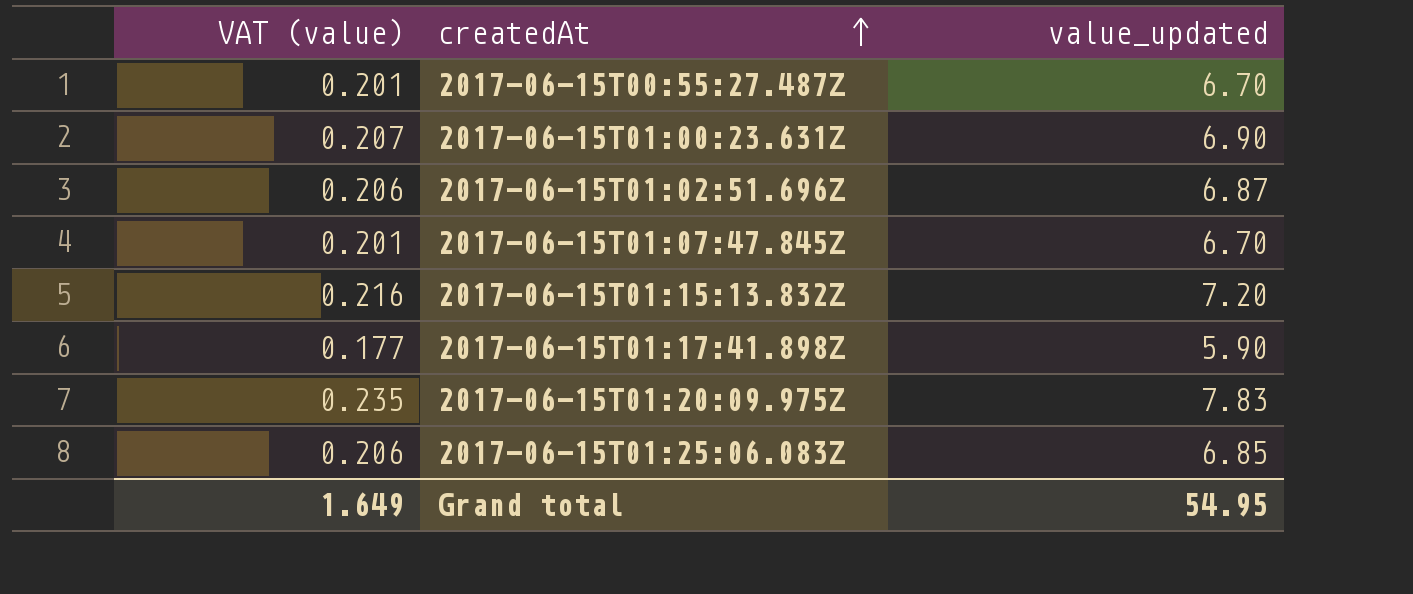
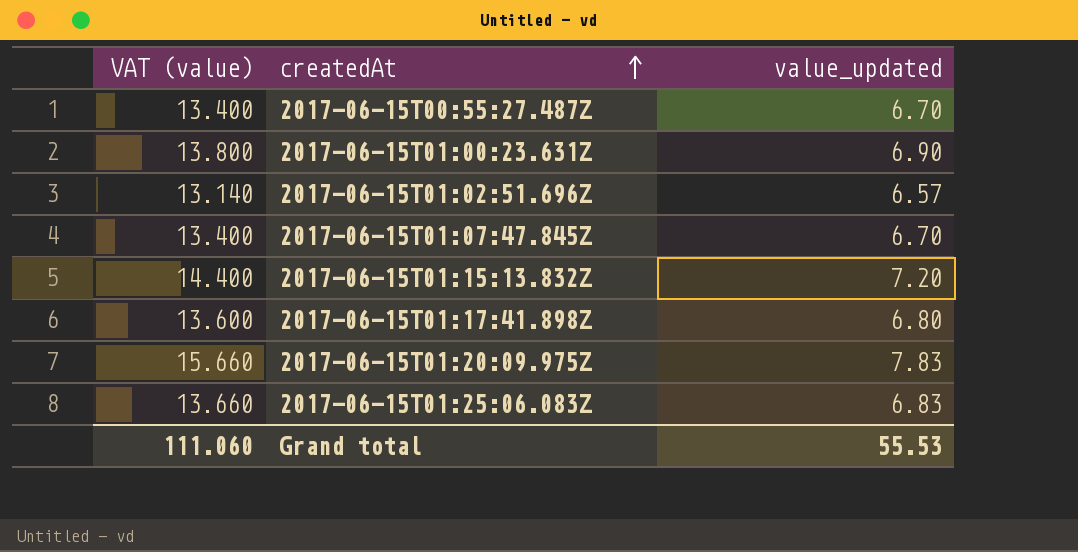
column VAT (value) | formula: [value_updated] * 0.03 -> [value_updated] * 2
2017-06-15T01:02:51.696Z | value_updated: 6.87 -> 6.57
2017-06-15T01:17:41.898Z | value_updated: 5.90 -> 6.80
2017-06-15T01:25:06.083Z | value_updated: 6.85 -> 6.83
Grand total | VAT (value): 1.649 -> 111.060
Grand total | value_updated: 54.95 -> 55.53

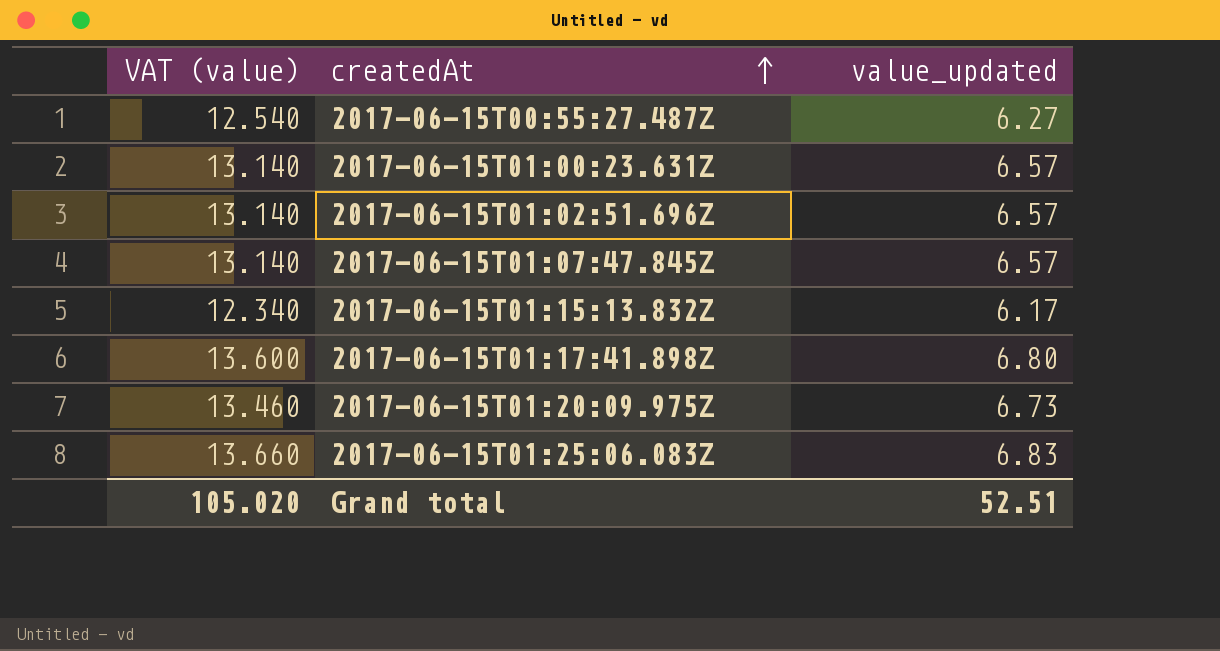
2017-06-15T00:55:27.487Z | VAT (value): 13.400 -> 12.540
2017-06-15T00:55:27.487Z | value_updated: 6.70 -> 6.27
2017-06-15T01:00:23.631Z | VAT (value): 13.800 -> 13.140
2017-06-15T01:00:23.631Z | value_updated: 6.90 -> 6.57
2017-06-15T01:07:47.845Z | VAT (value): 13.400 -> 13.140
2017-06-15T01:07:47.845Z | value_updated: 6.70 -> 6.57
2017-06-15T01:15:13.832Z | VAT (value): 14.400 -> 12.340
2017-06-15T01:15:13.832Z | value_updated: 7.20 -> 6.17
2017-06-15T01:20:09.975Z | VAT (value): 15.660 -> 13.460
2017-06-15T01:20:09.975Z | value_updated: 7.83 -> 6.73
Grand total | VAT (value): 111.060 -> 105.020
Grand total | value_updated: 55.53 -> 52.51

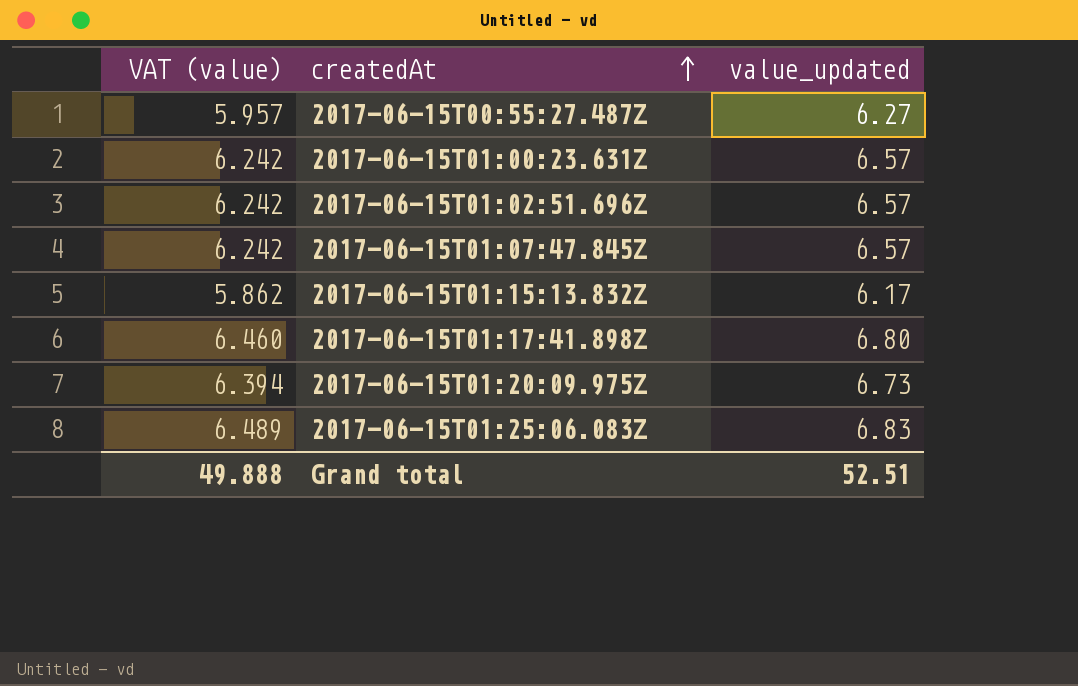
column VAT (value) | formula: [value_updated] * 2 -> [value_updated] * 0.95
Grand total | VAT (value): 105.020 -> 49.888

